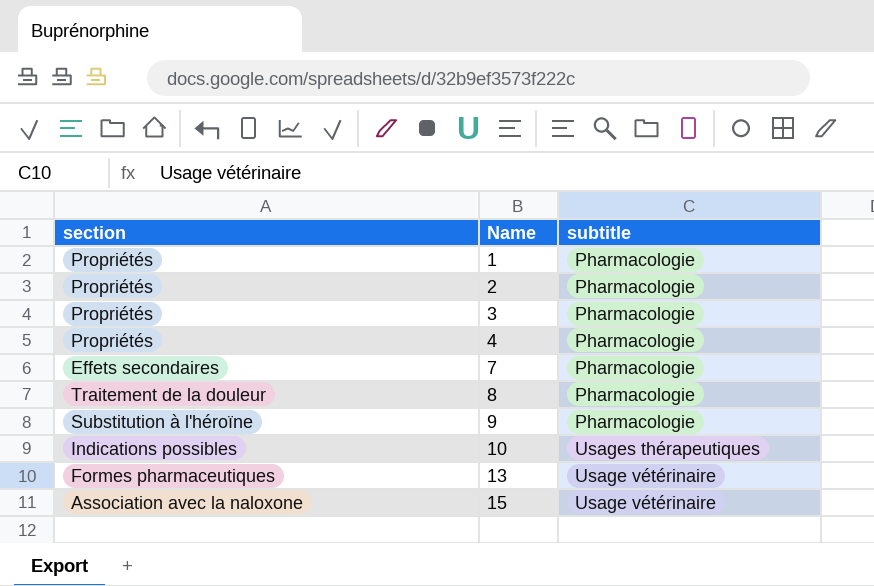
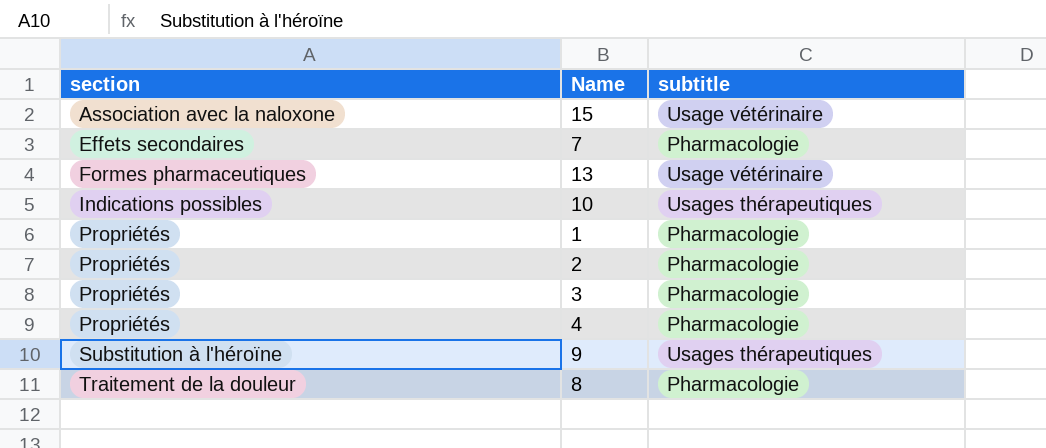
row order: Name ascending -> section ascending
9 | subtitle: Pharmacologie -> Usages thérapeutiques

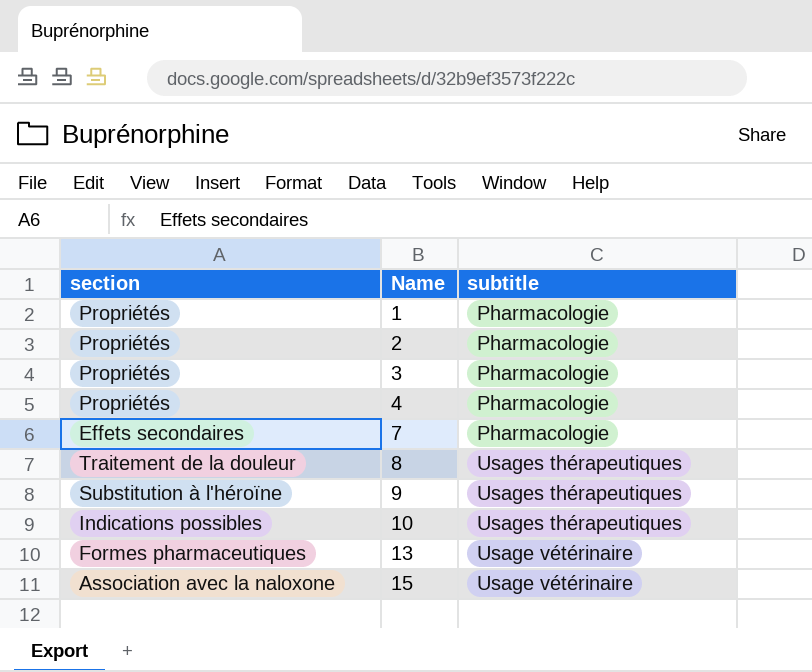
row order: section ascending -> Name ascending
8 | subtitle: Pharmacologie -> Usages thérapeutiques

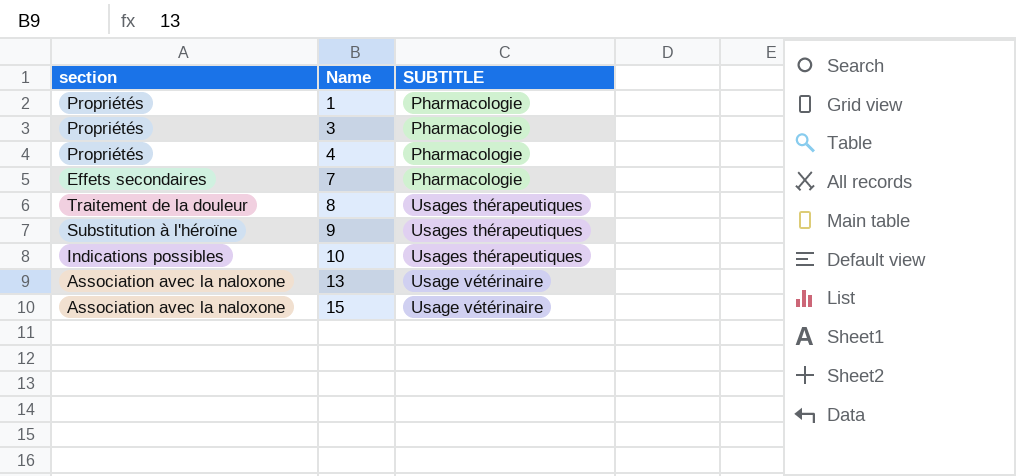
column name: subtitle -> SUBTITLE
row 2: Propriétés | Pharmacologie -> none
13 | section: Formes pharmaceutiques -> Association avec la naloxone

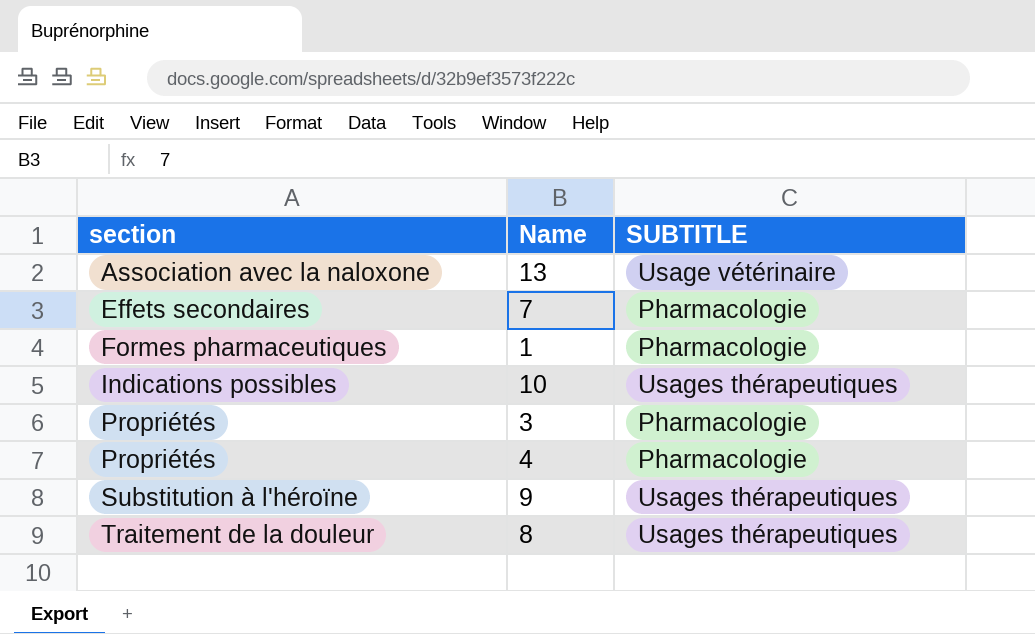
row order: Name ascending -> section ascending
row 15: Association avec la naloxone | Usage vétérinaire -> none
1 | section: Propriétés -> Formes pharmaceutiques

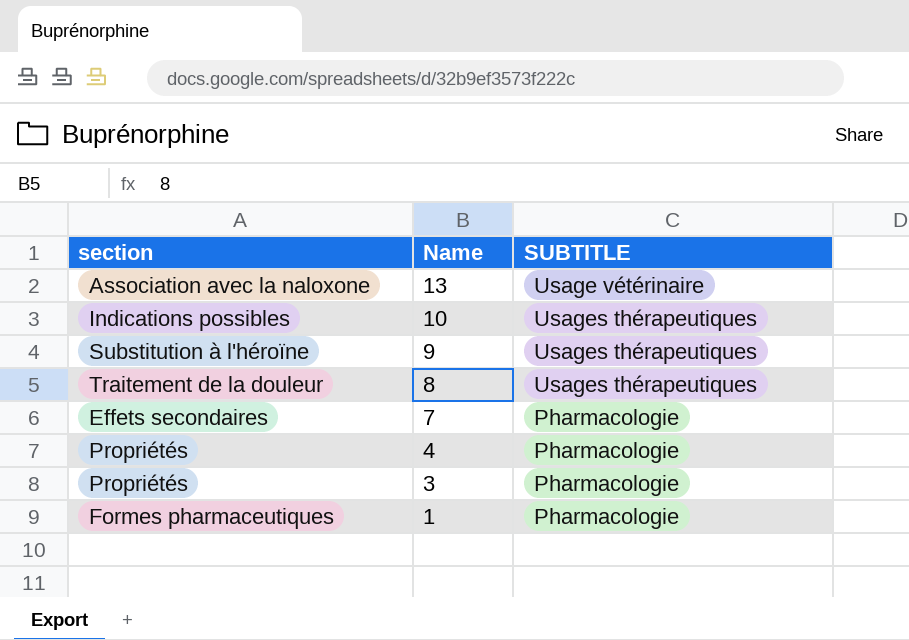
row order: section ascending -> Name descending

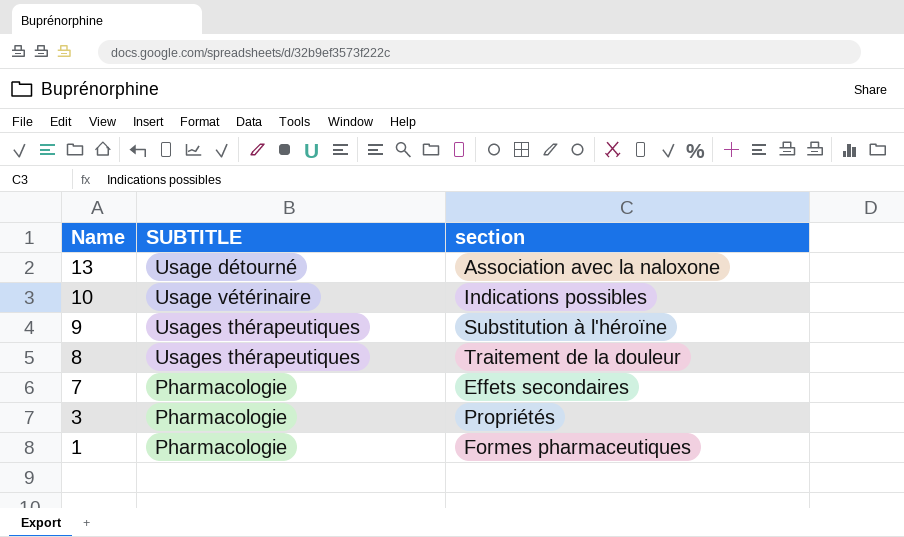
column section | position: 1 -> 3
row 4: Propriétés | Pharmacologie -> none
13 | SUBTITLE: Usage vétérinaire -> Usage détourné
10 | SUBTITLE: Usages thérapeutiques -> Usage vétérinaire

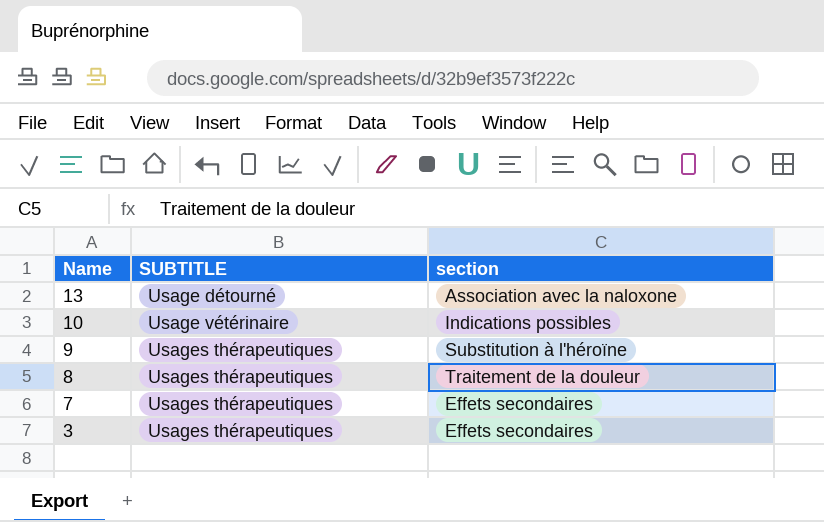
row 1: Pharmacologie | Formes pharmaceutiques -> none
7 | SUBTITLE: Pharmacologie -> Usages thérapeutiques
3 | SUBTITLE: Pharmacologie -> Usages thérapeutiques
3 | section: Propriétés -> Effets secondaires

